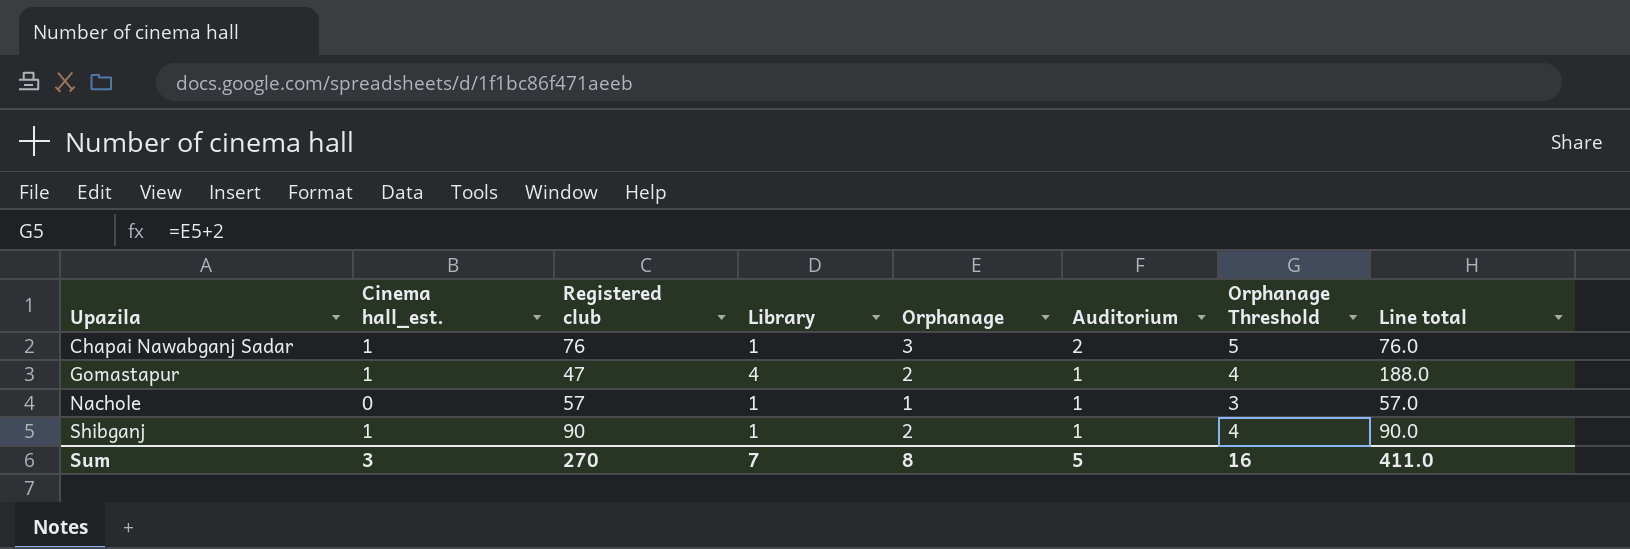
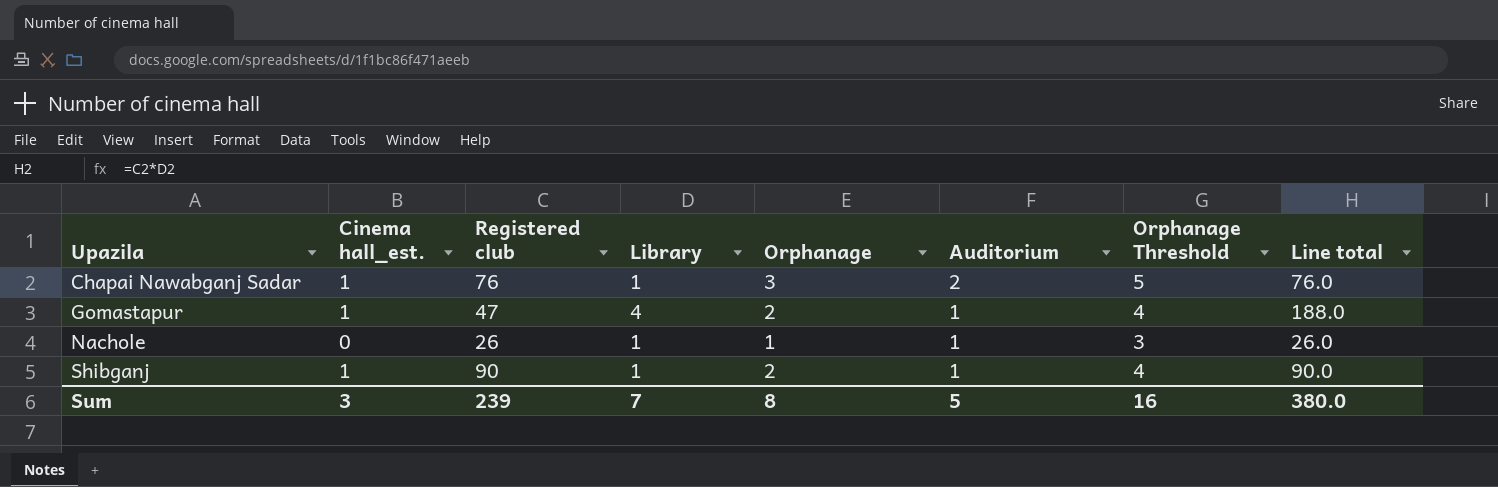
Nachole | Registered club: 57 -> 26
Nachole | Line total: 57.0 -> 26.0
Sum | Registered club: 270 -> 239
Sum | Line total: 411.0 -> 380.0

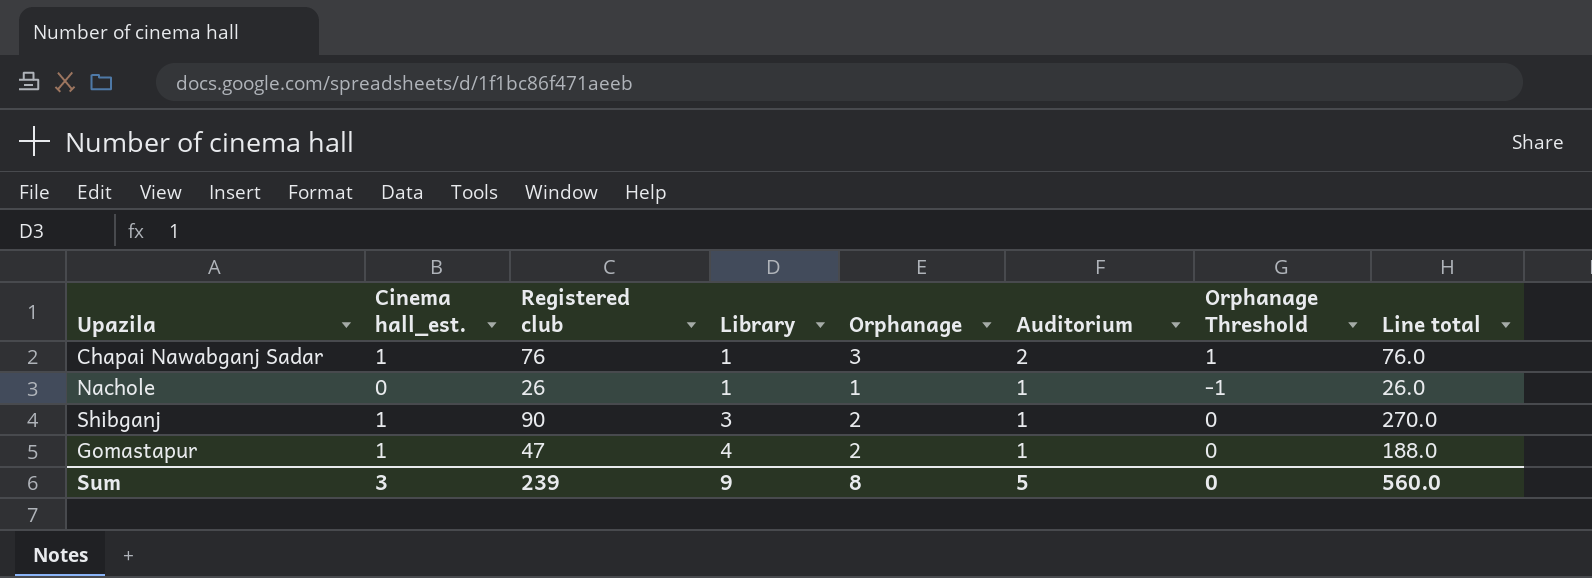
row order: Upazila ascending -> Library ascending
column Orphanage Threshold | formula: [Orphanage] + 2 -> [Orphanage] - 2
Shibganj | Library: 1 -> 3
Shibganj | Line total: 90.0 -> 270.0
Sum | Library: 7 -> 9
Sum | Orphanage Threshold: 16 -> 0
Sum | Line total: 380.0 -> 560.0

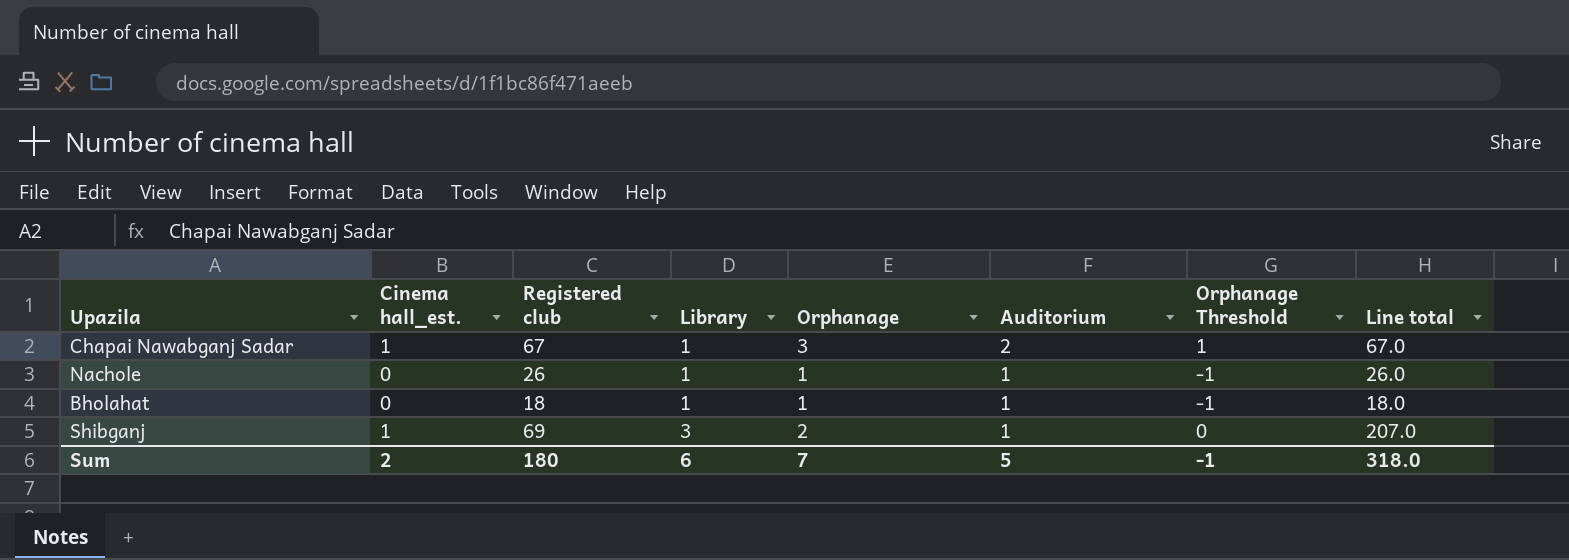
row Gomastapur: 1 | 47 | 4 | 2 | 1 | 0 | 188.0 -> none
Chapai Nawabganj Sadar | Registered club: 76 -> 67
Chapai Nawabganj Sadar | Line total: 76.0 -> 67.0
row Bholahat: none -> 0 | 18 | 1 | 1 | 1 | -1 | 18.0
Shibganj | Registered club: 90 -> 69
Shibganj | Line total: 270.0 -> 207.0
Sum | Cinema hall_est.: 3 -> 2
Sum | Registered club: 239 -> 180
Sum | Library: 9 -> 6
Sum | Orphanage: 8 -> 7
Sum | Orphanage Threshold: 0 -> -1
Sum | Line total: 560.0 -> 318.0

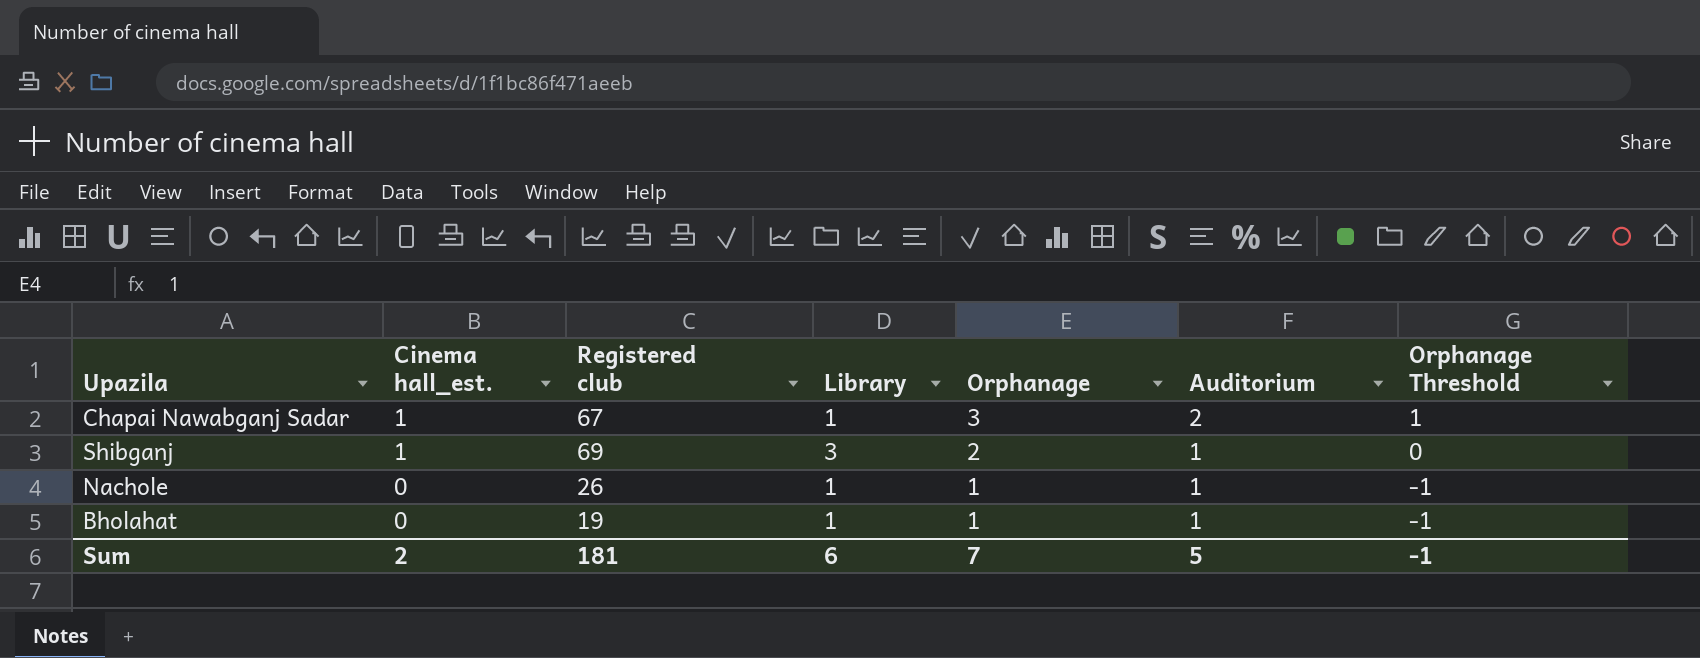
row order: Library ascending -> Cinema hall_est. descending
column Line total | formula: [Registered club] * [Library] -> none
Bholahat | Registered club: 18 -> 19
Sum | Registered club: 180 -> 181

